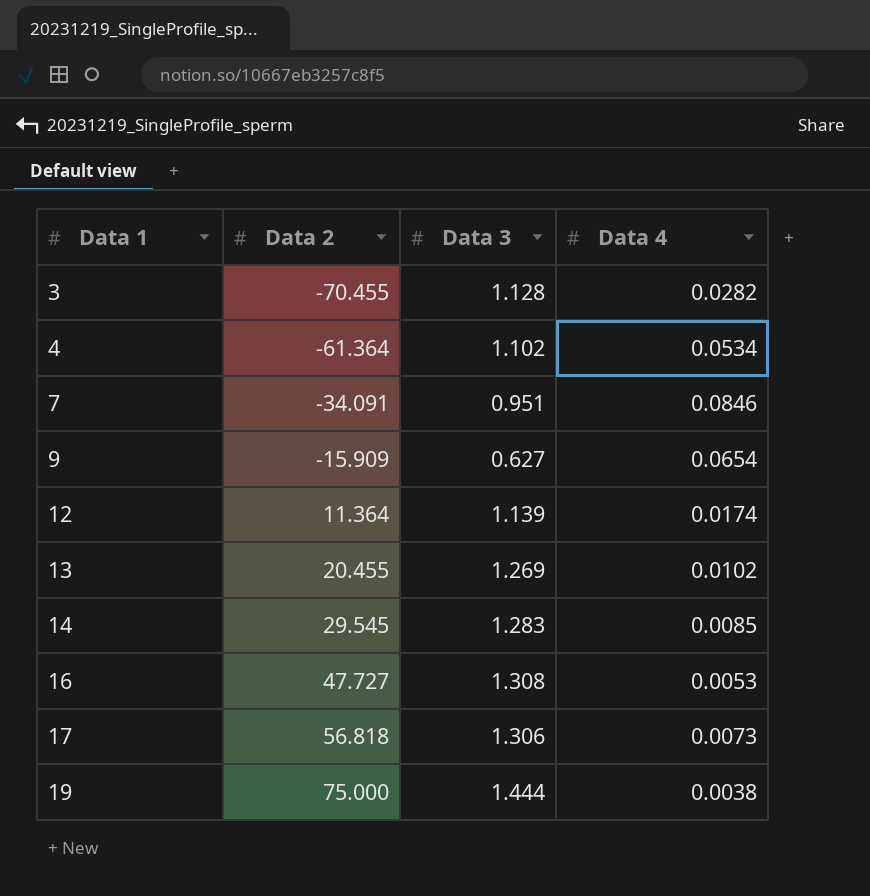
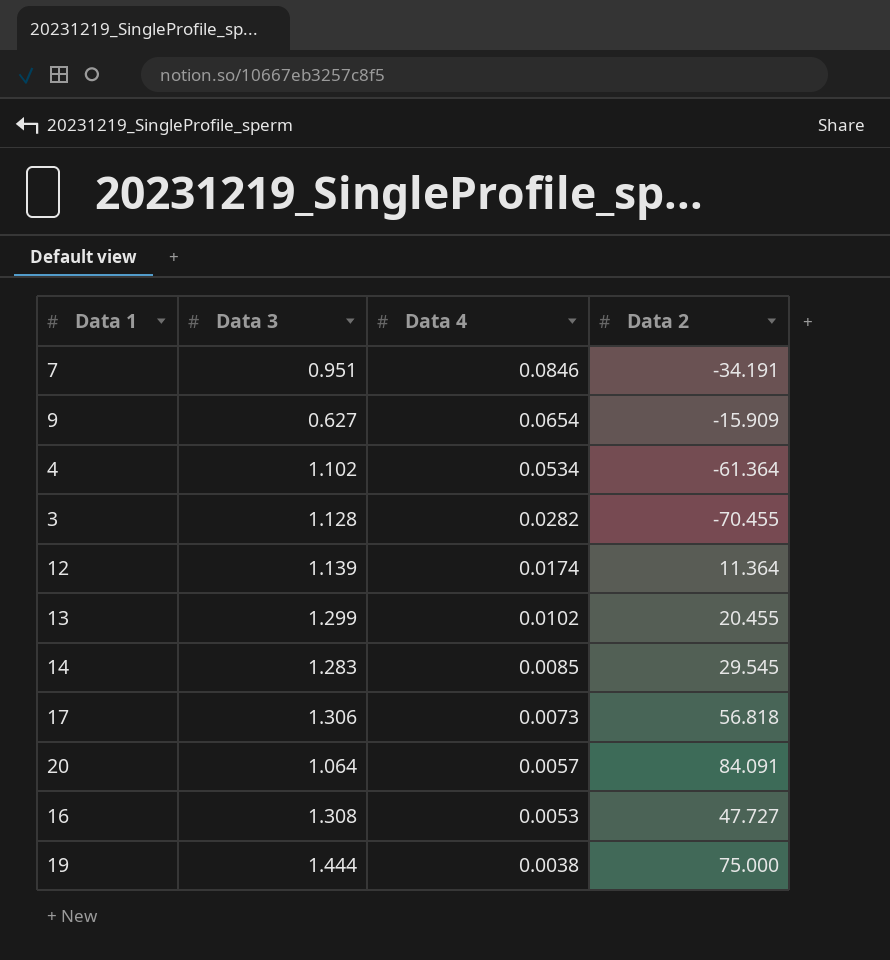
row order: Data 1 ascending -> Data 4 descending
column Data 2 | position: 2 -> 4
7 | Data 2: -34.091 -> -34.191
13 | Data 3: 1.269 -> 1.299
row 20: none -> 1.064 | 0.0057 | 84.091

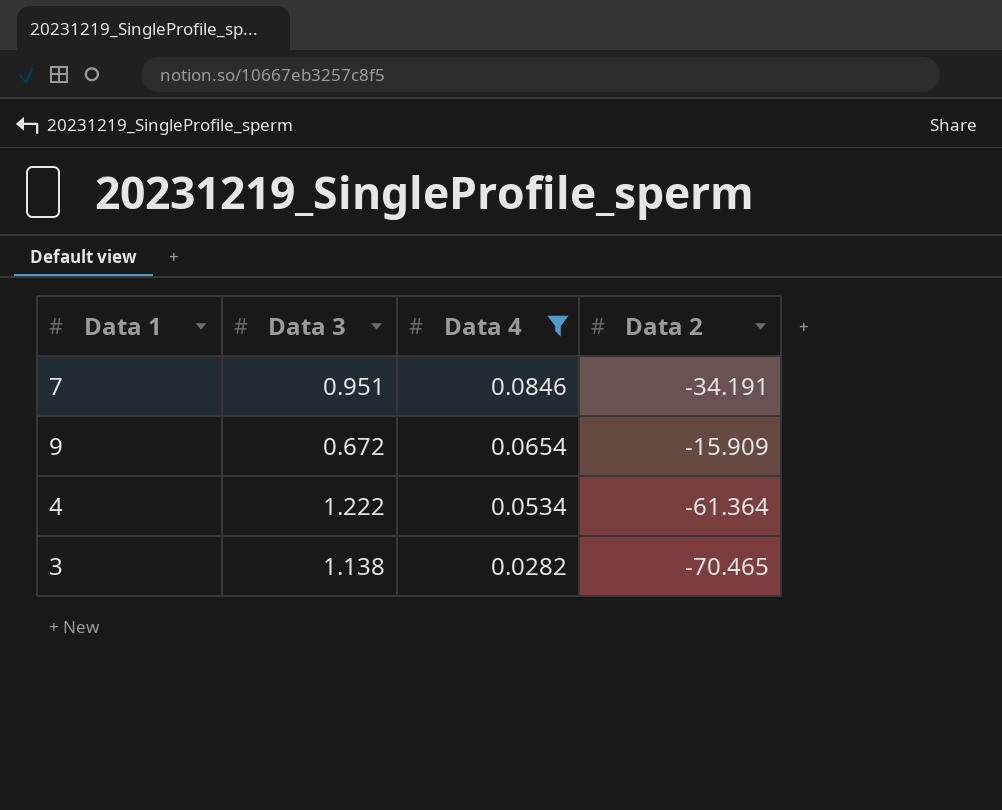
filter: none -> Data 4 >= 0.0282
9 | Data 3: 0.627 -> 0.672
4 | Data 3: 1.102 -> 1.222
3 | Data 3: 1.128 -> 1.138
3 | Data 2: -70.455 -> -70.465

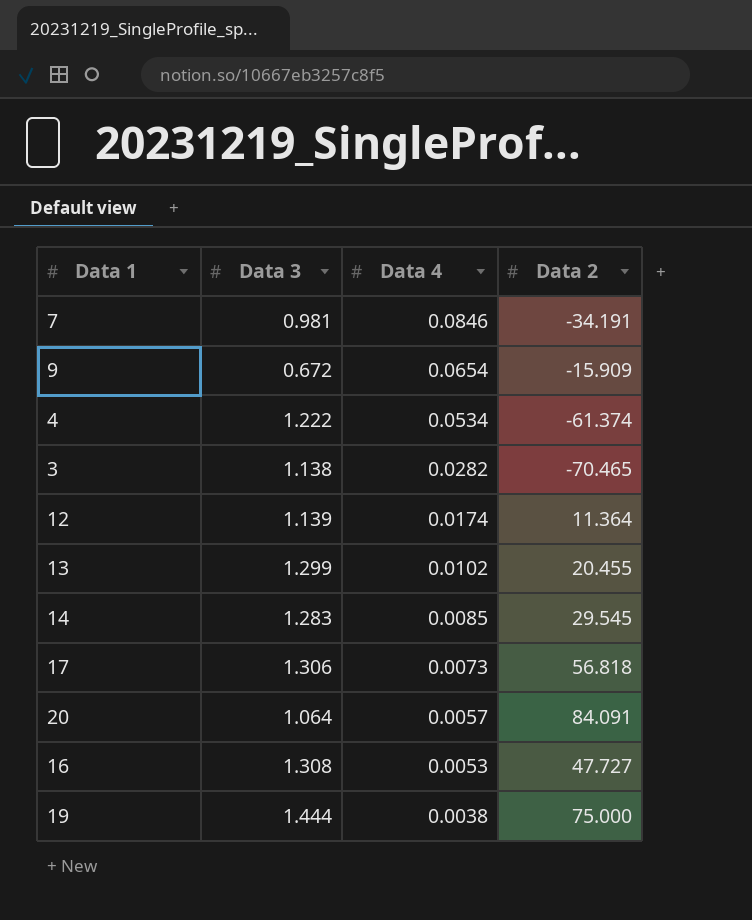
filter: Data 4 >= 0.0282 -> none
7 | Data 3: 0.951 -> 0.981
4 | Data 2: -61.364 -> -61.374

